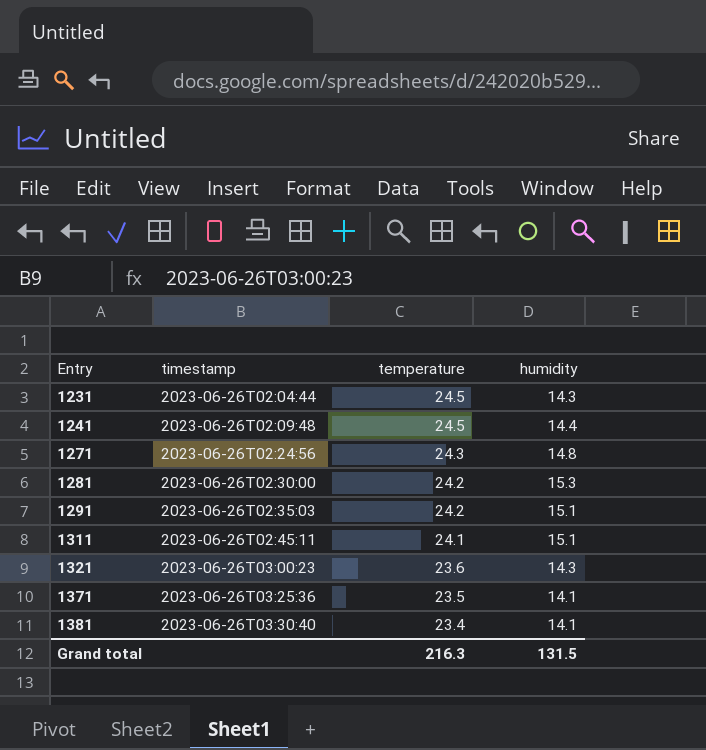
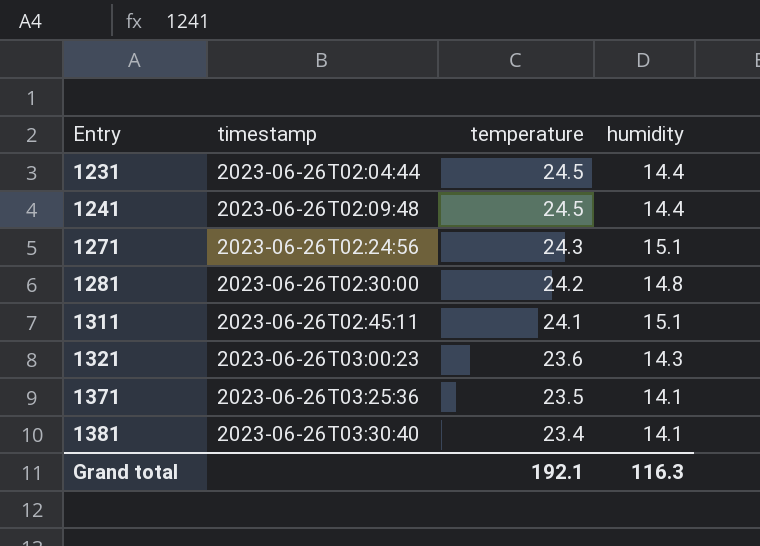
row 1291: 2023-06-26T02:35:03 | 24.2 | 15.1 -> none
1231 | humidity: 14.3 -> 14.4
1271 | humidity: 14.8 -> 15.1
1281 | humidity: 15.3 -> 14.8
Grand total | temperature: 216.3 -> 192.1
Grand total | humidity: 131.5 -> 116.3

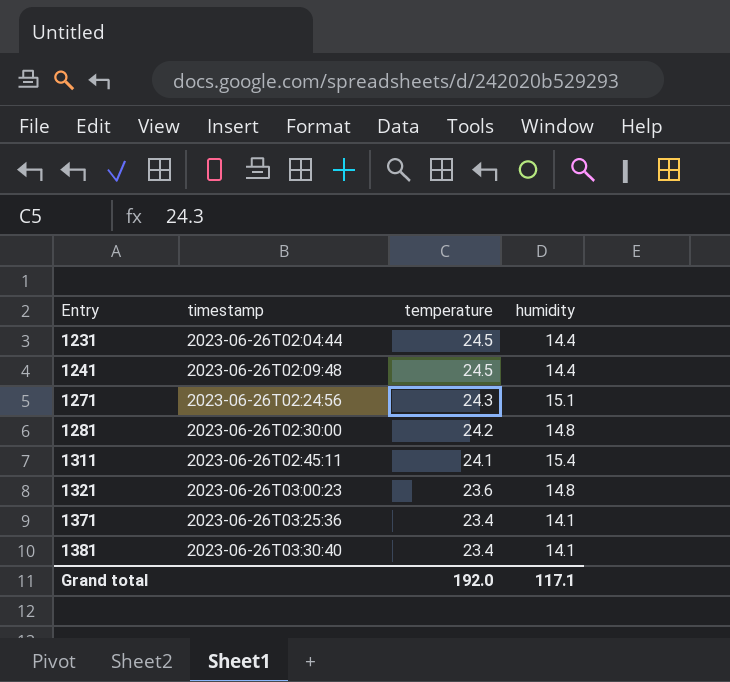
1311 | humidity: 15.1 -> 15.4
1321 | humidity: 14.3 -> 14.8
1371 | temperature: 23.5 -> 23.4
Grand total | temperature: 192.1 -> 192.0
Grand total | humidity: 116.3 -> 117.1

